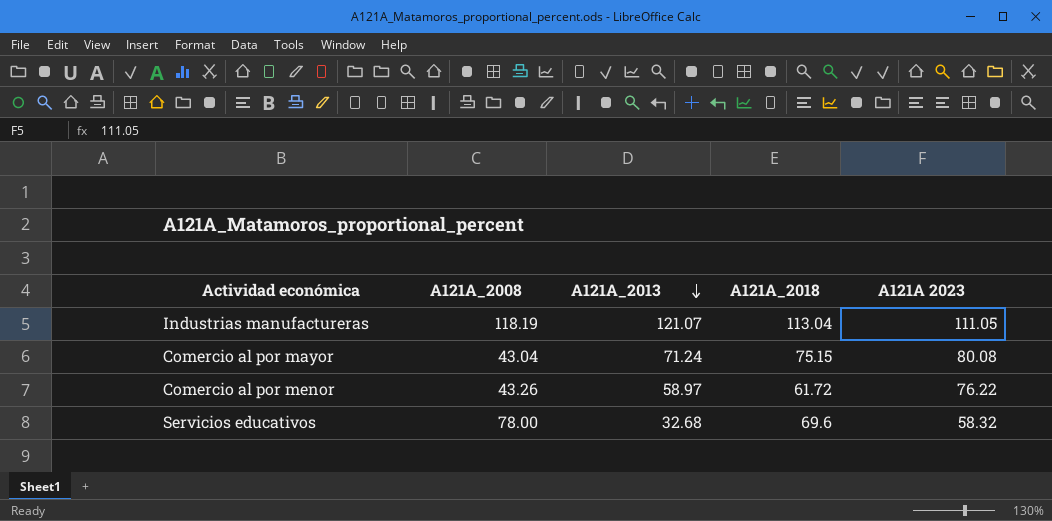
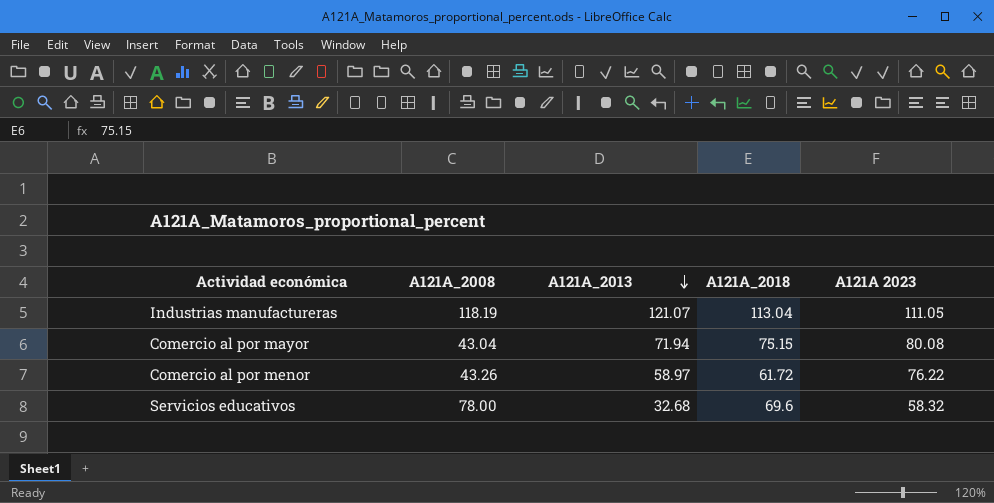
Comercio al por mayor | A121A_2013: 71.24 -> 71.94

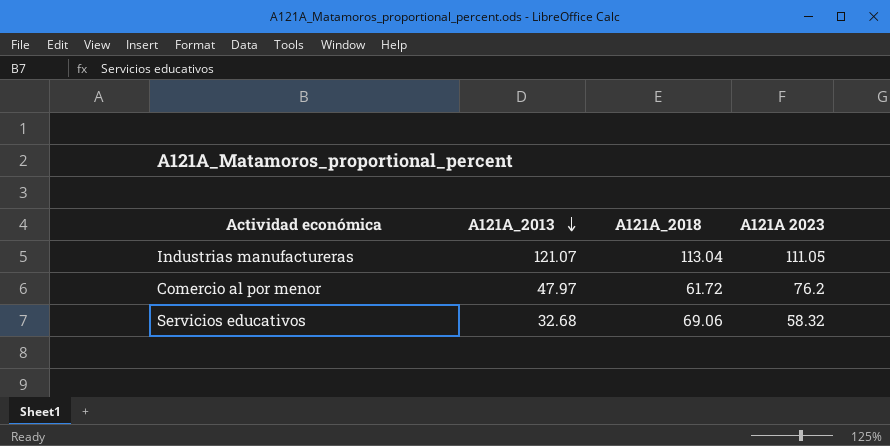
column A121A_2008 | position: 2 -> none
row Comercio al por mayor: 43.04 | 71.94 | 75.15 | 80.08 -> none
Comercio al por menor | A121A_2013: 58.97 -> 47.97
Comercio al por menor | A121A 2023: 76.22 -> 76.2
Servicios educativos | A121A_2018: 69.6 -> 69.06

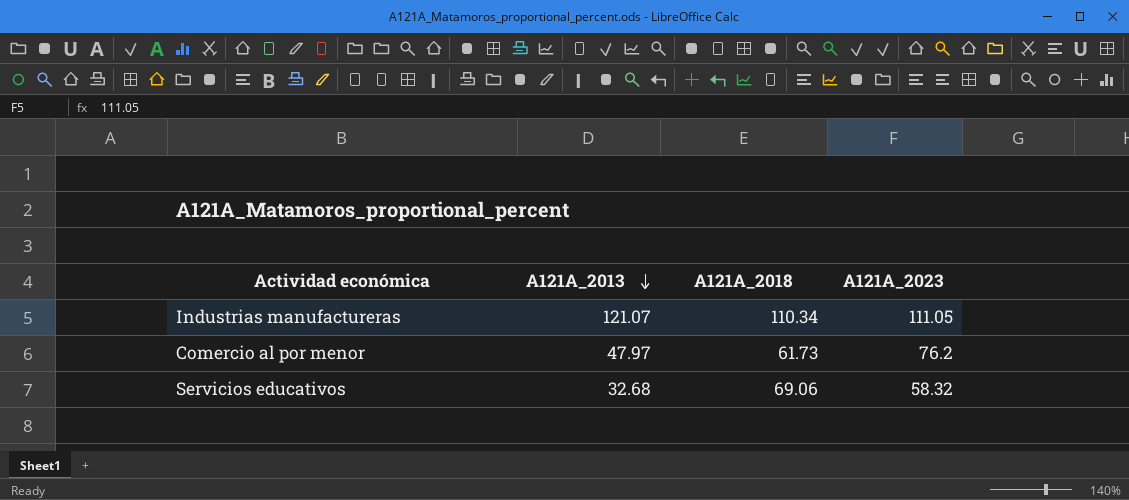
column name: A121A 2023 -> A121A_2023
Industrias manufactureras | A121A_2018: 113.04 -> 110.34
Comercio al por menor | A121A_2018: 61.72 -> 61.73

